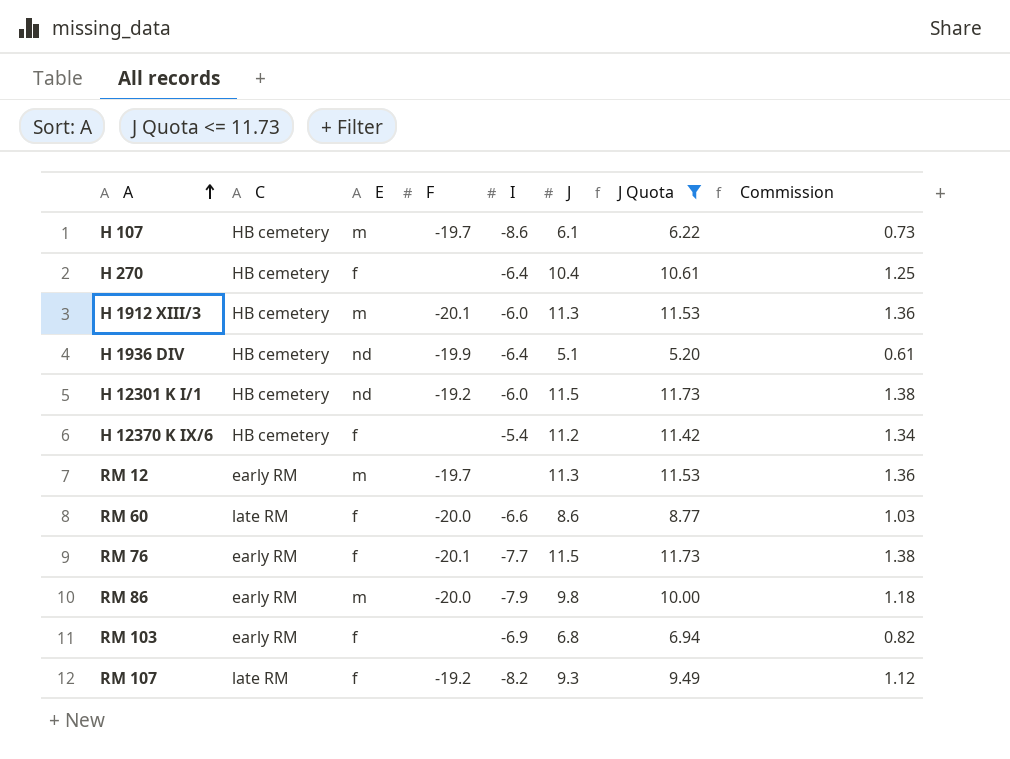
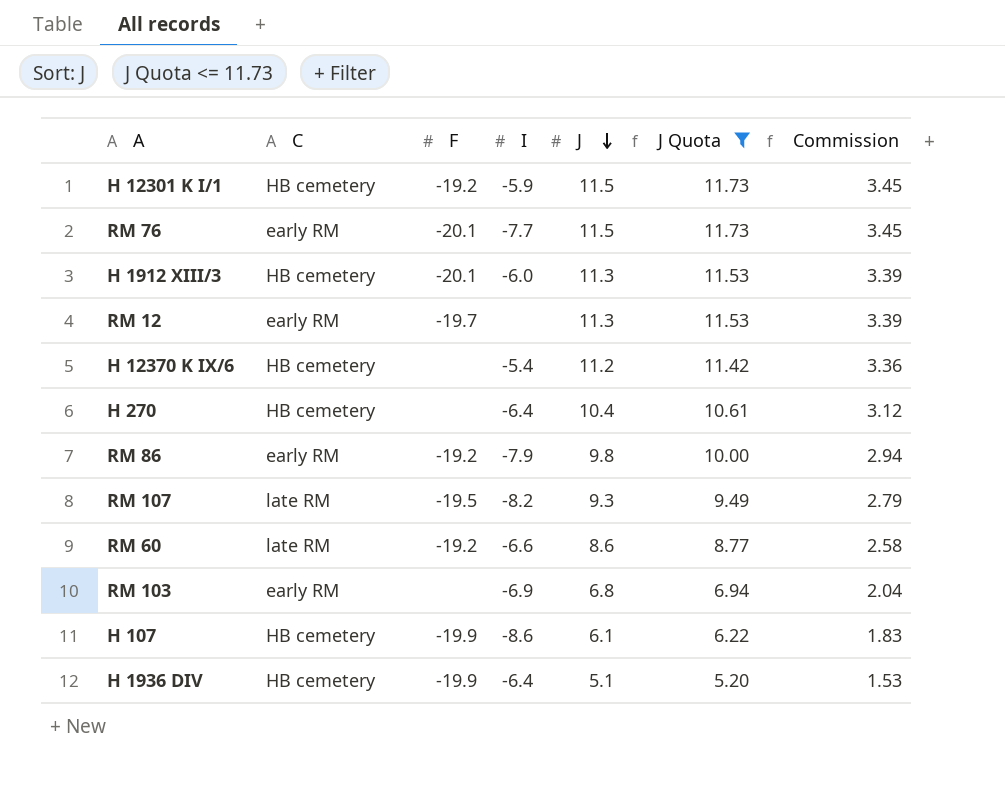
row order: A ascending -> J descending
column E | position: 3 -> none
column Commission | formula: [J] * 0.12 -> [J] * 0.3
H 12301 K I/1 | I: -6.0 -> -5.9
RM 86 | F: -20.0 -> -19.2
RM 107 | F: -19.2 -> -19.5
RM 60 | F: -20.0 -> -19.2
H 107 | F: -19.7 -> -19.9

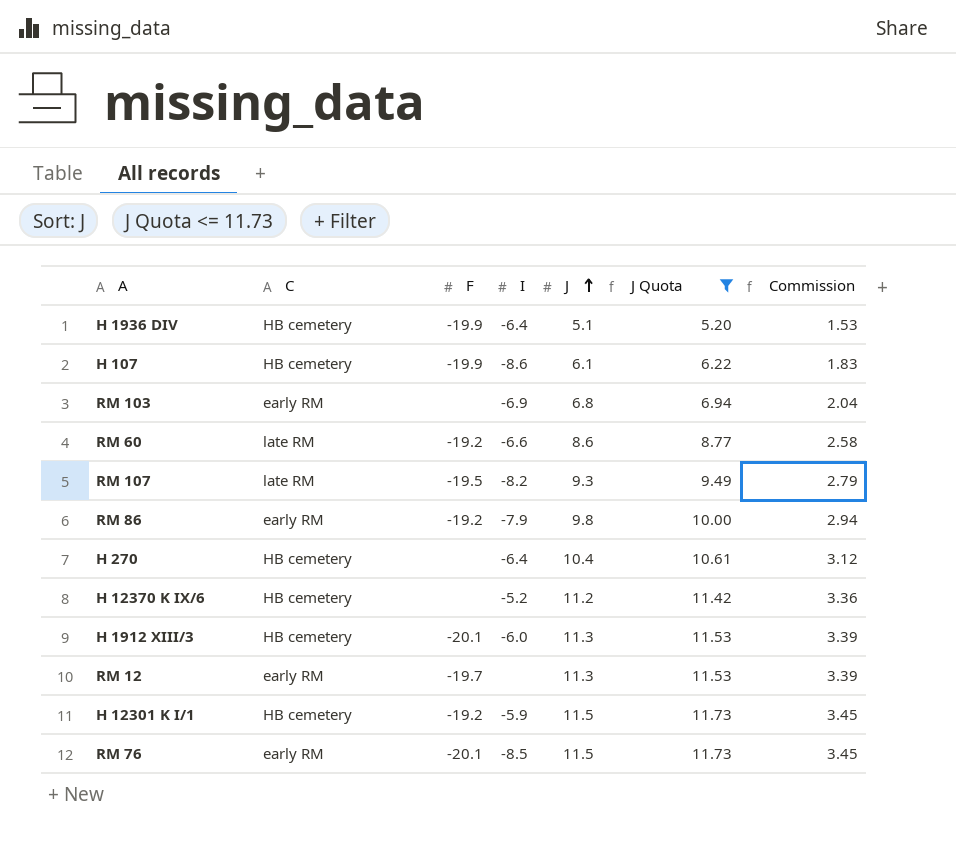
row order: J descending -> J ascending
H 12370 K IX/6 | I: -5.4 -> -5.2
RM 76 | I: -7.7 -> -8.5

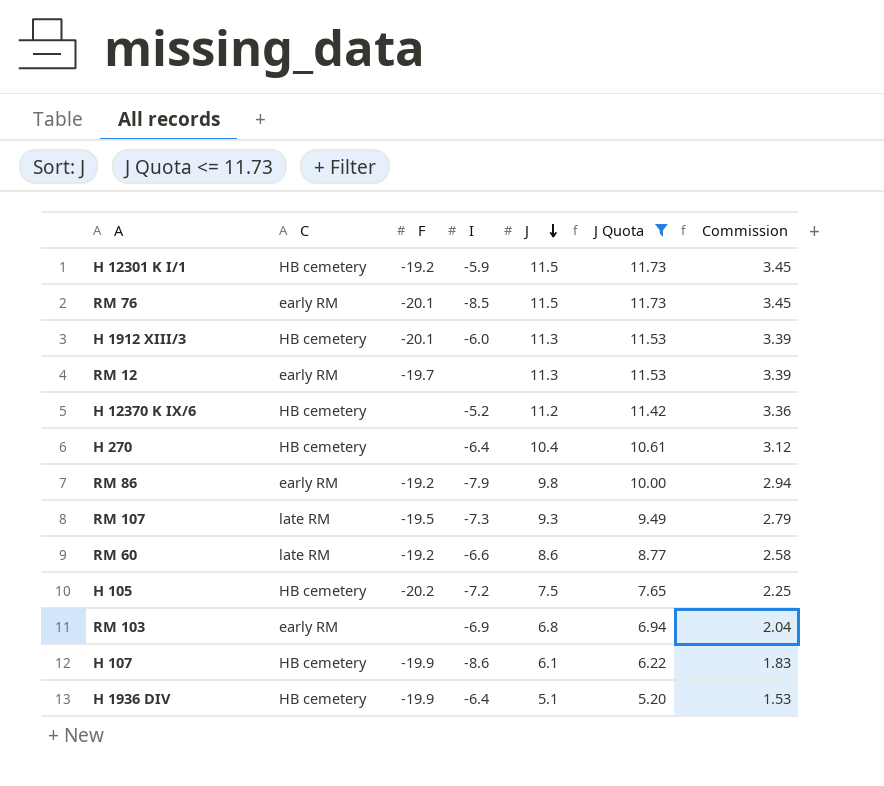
row order: J ascending -> J descending
RM 107 | I: -8.2 -> -7.3
row H 105: none -> HB cemetery | -20.2 | -7.2 | 7.5 | 7.65 | 2.25

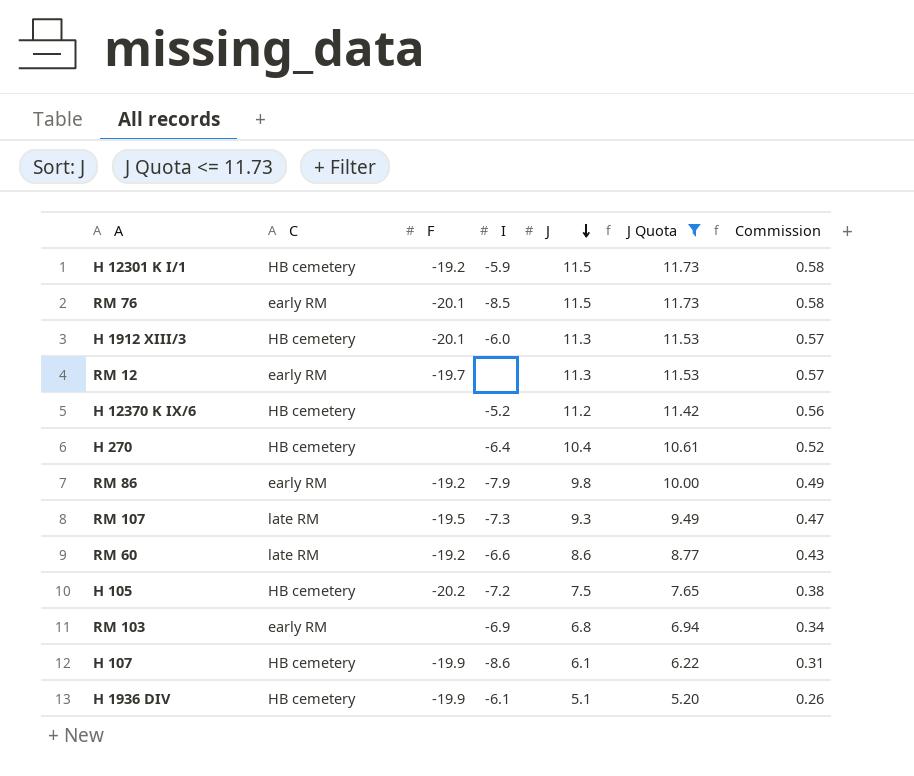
column Commission | formula: [J] * 0.3 -> [J] * 0.05
H 1936 DIV | I: -6.4 -> -6.1

